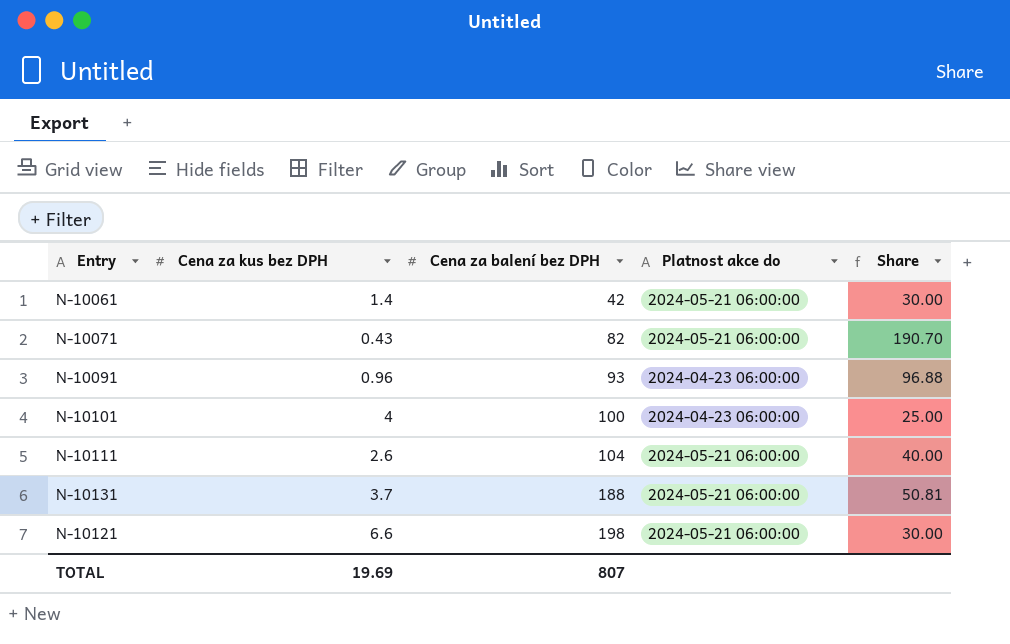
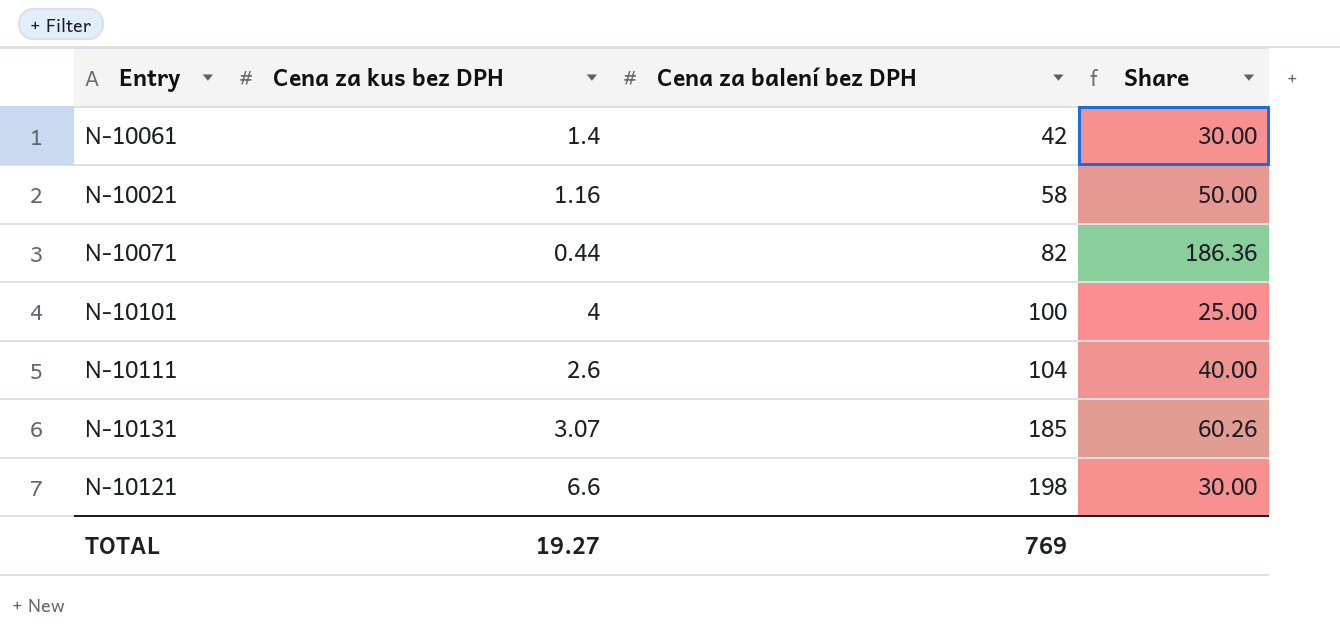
column Platnost akce do | position: 4 -> none
row N-10091: 0.96 | 93 | 2024-04-23 06:00:00 | 96.88 -> none
row N-10021: none -> 1.16 | 58 | 50.00
N-10071 | Cena za kus bez DPH: 0.43 -> 0.44
N-10071 | Share: 190.70 -> 186.36
N-10131 | Cena za kus bez DPH: 3.7 -> 3.07
N-10131 | Cena za balení bez DPH: 188 -> 185
N-10131 | Share: 50.81 -> 60.26
TOTAL | Cena za kus bez DPH: 19.69 -> 19.27
TOTAL | Cena za balení bez DPH: 807 -> 769

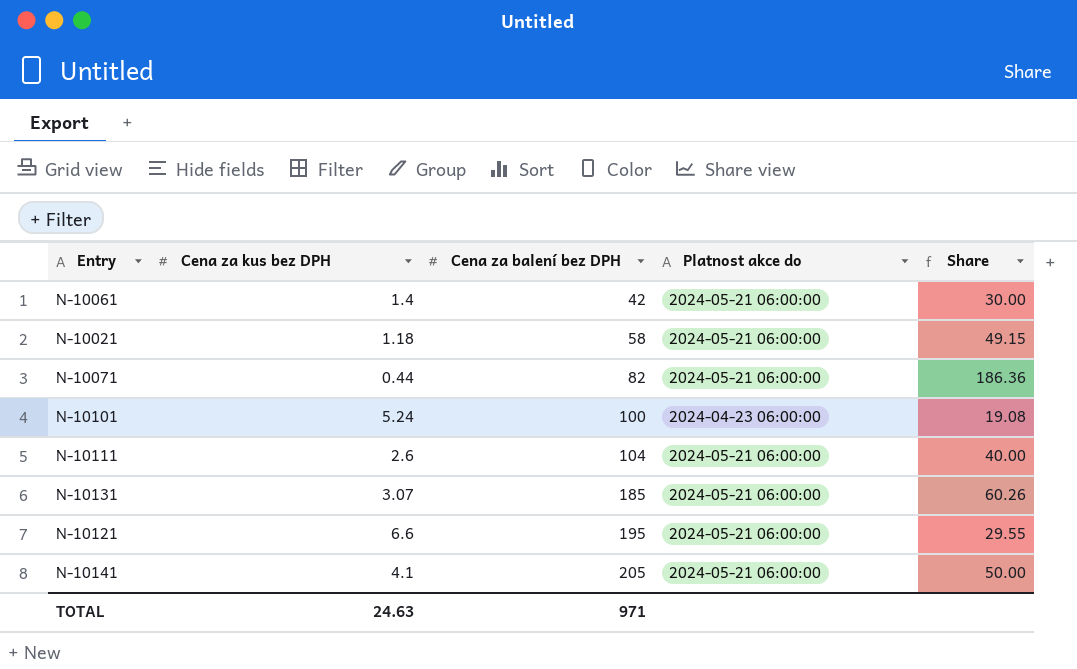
column Platnost akce do | position: none -> 4
N-10021 | Cena za kus bez DPH: 1.16 -> 1.18
N-10021 | Share: 50.00 -> 49.15
N-10101 | Cena za kus bez DPH: 4 -> 5.24
N-10101 | Share: 25.00 -> 19.08
N-10121 | Cena za balení bez DPH: 198 -> 195
N-10121 | Share: 30.00 -> 29.55
row N-10141: none -> 4.1 | 205 | 2024-05-21 06:00:00 | 50.00
TOTAL | Cena za kus bez DPH: 19.27 -> 24.63
TOTAL | Cena za balení bez DPH: 769 -> 971

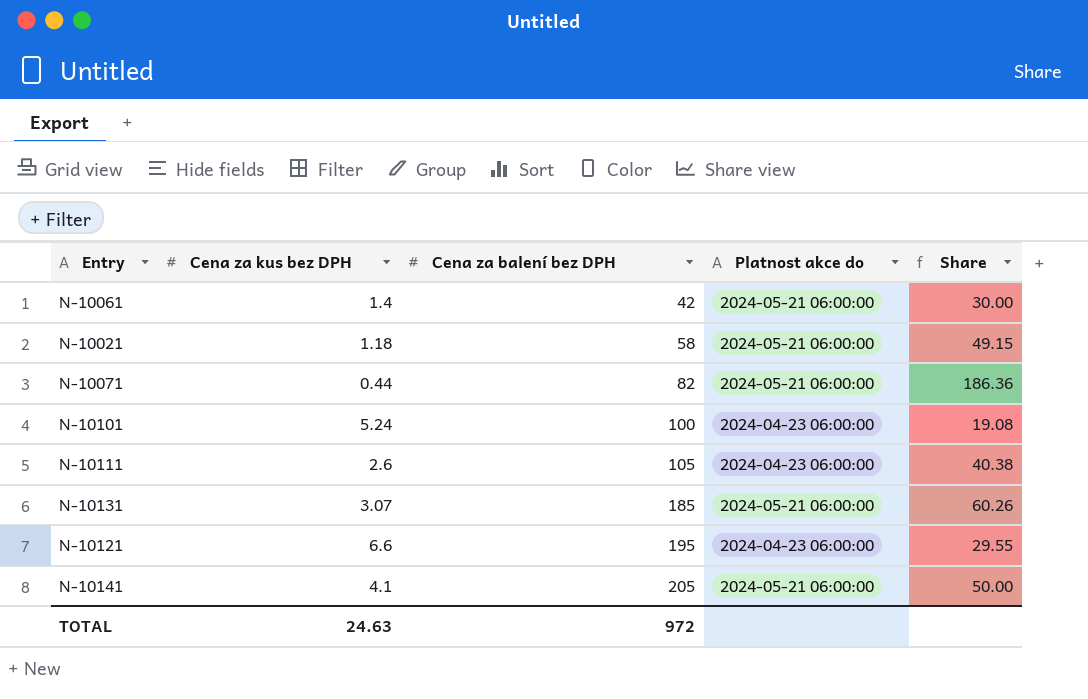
N-10111 | Cena za balení bez DPH: 104 -> 105
N-10111 | Platnost akce do: 2024-05-21 06:00:00 -> 2024-04-23 06:00:00
N-10111 | Share: 40.00 -> 40.38
N-10121 | Platnost akce do: 2024-05-21 06:00:00 -> 2024-04-23 06:00:00
TOTAL | Cena za balení bez DPH: 971 -> 972

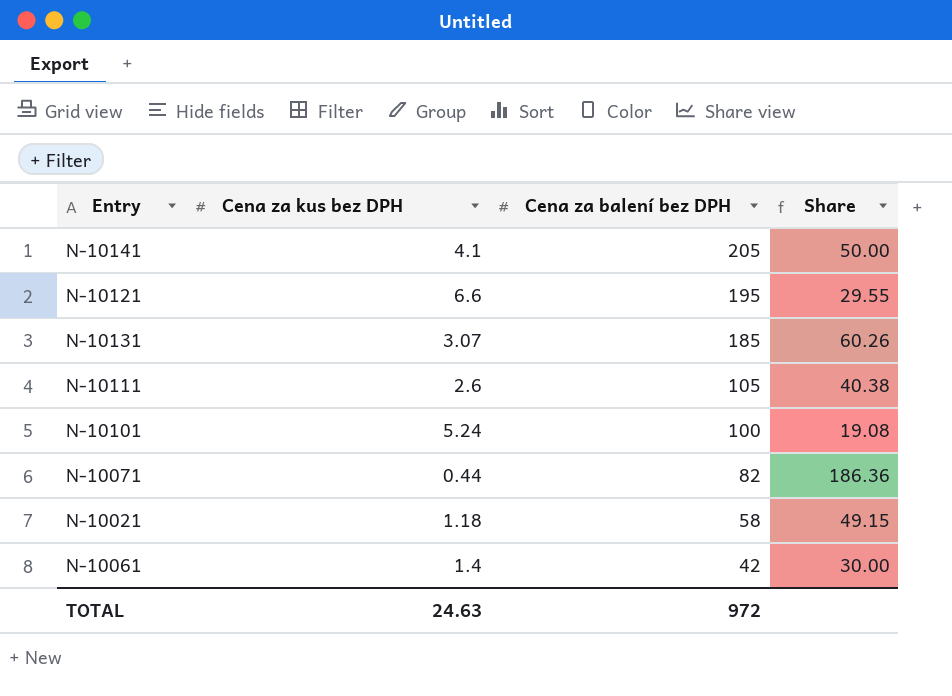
row order: Cena za balení bez DPH ascending -> Cena za balení bez DPH descending
column Platnost akce do | position: 4 -> none

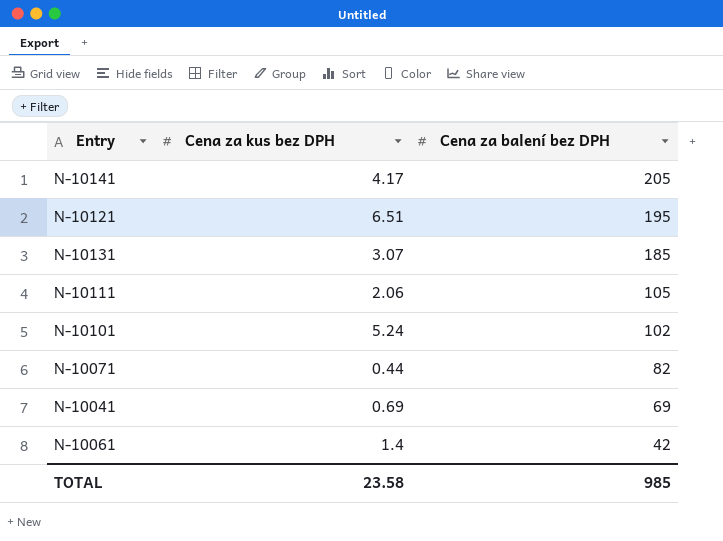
column Share | formula: [Cena za balení bez DPH] / [Cena za kus bez DPH] -> none
row N-10021: 1.18 | 58 | 49.15 -> none
N-10141 | Cena za kus bez DPH: 4.1 -> 4.17
N-10121 | Cena za kus bez DPH: 6.6 -> 6.51
N-10111 | Cena za kus bez DPH: 2.6 -> 2.06
N-10101 | Cena za balení bez DPH: 100 -> 102
row N-10041: none -> 0.69 | 69
TOTAL | Cena za kus bez DPH: 24.63 -> 23.58
TOTAL | Cena za balení bez DPH: 972 -> 985

